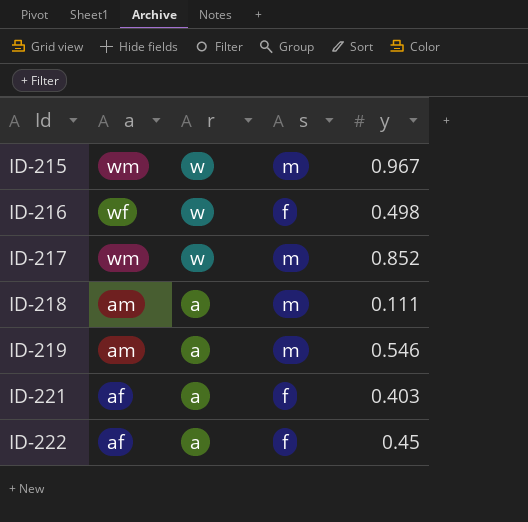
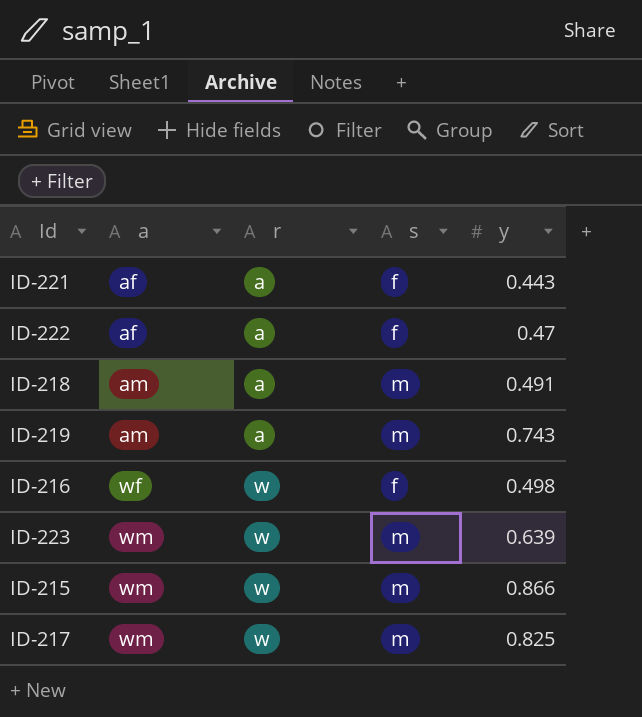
row order: Id ascending -> a ascending
ID-221 | y: 0.403 -> 0.443
ID-222 | y: 0.45 -> 0.47
ID-218 | y: 0.111 -> 0.491
ID-219 | y: 0.546 -> 0.743
row ID-223: none -> wm | w | m | 0.639
ID-215 | y: 0.967 -> 0.866
ID-217 | y: 0.852 -> 0.825

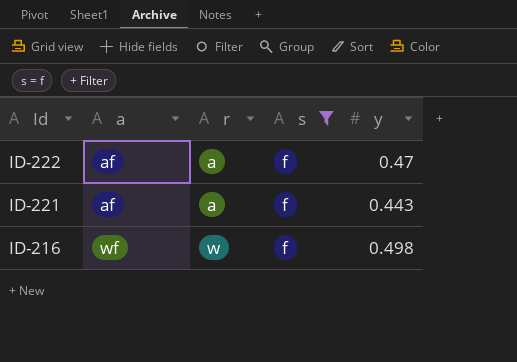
filter: none -> s = f
row order: a ascending -> Id descending

